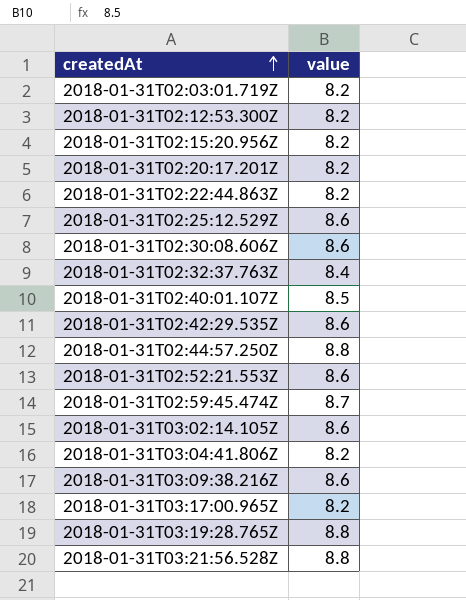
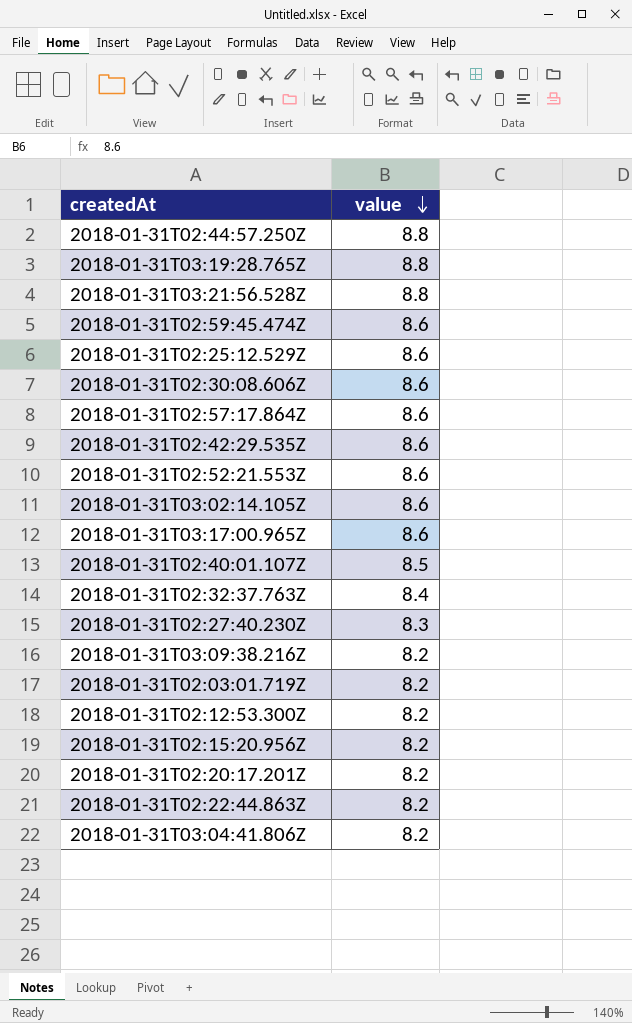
row order: createdAt ascending -> value descending
2018-01-31T02:59:45.474Z | value: 8.7 -> 8.6
row 2018-01-31T02:57:17.864Z: none -> 8.6
2018-01-31T03:17:00.965Z | value: 8.2 -> 8.6
row 2018-01-31T02:27:40.230Z: none -> 8.3
2018-01-31T03:09:38.216Z | value: 8.6 -> 8.2

